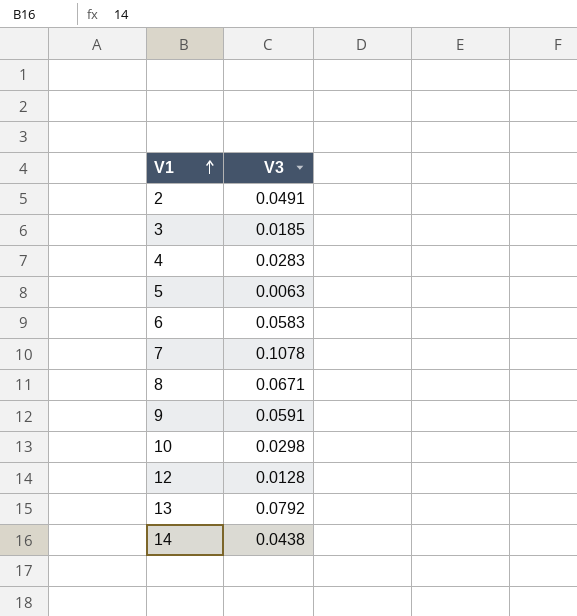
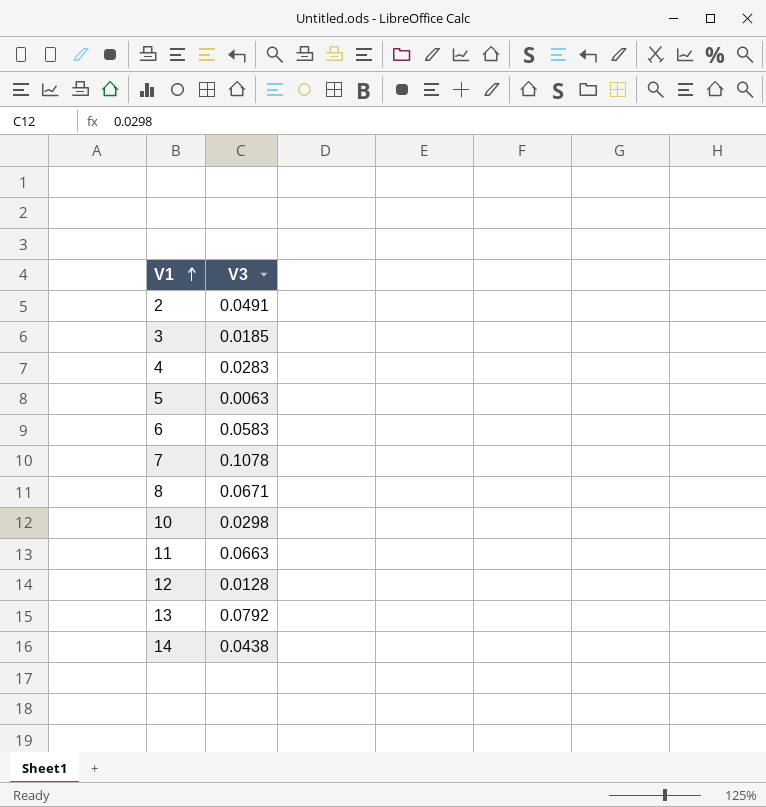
row 9: 0.0591 -> none
row 11: none -> 0.0663

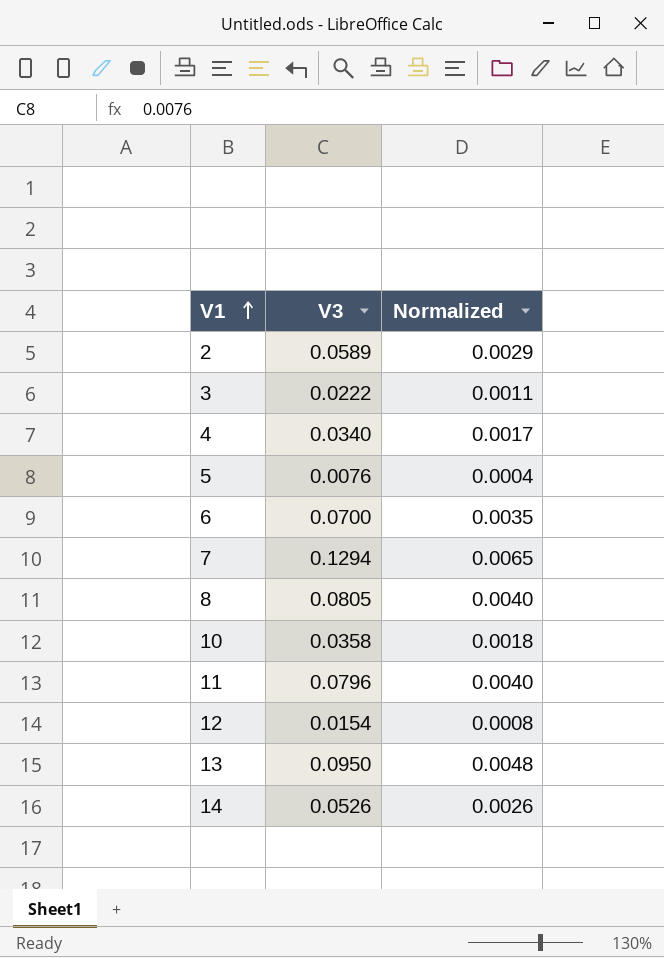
column Normalized | formula: none -> [V3] * 0.05
2 | V3: 0.0491 -> 0.0589
3 | V3: 0.0185 -> 0.0222
4 | V3: 0.0283 -> 0.0340
5 | V3: 0.0063 -> 0.0076
6 | V3: 0.0583 -> 0.0700
7 | V3: 0.1078 -> 0.1294
8 | V3: 0.0671 -> 0.0805
10 | V3: 0.0298 -> 0.0358
11 | V3: 0.0663 -> 0.0796
12 | V3: 0.0128 -> 0.0154
13 | V3: 0.0792 -> 0.0950
14 | V3: 0.0438 -> 0.0526

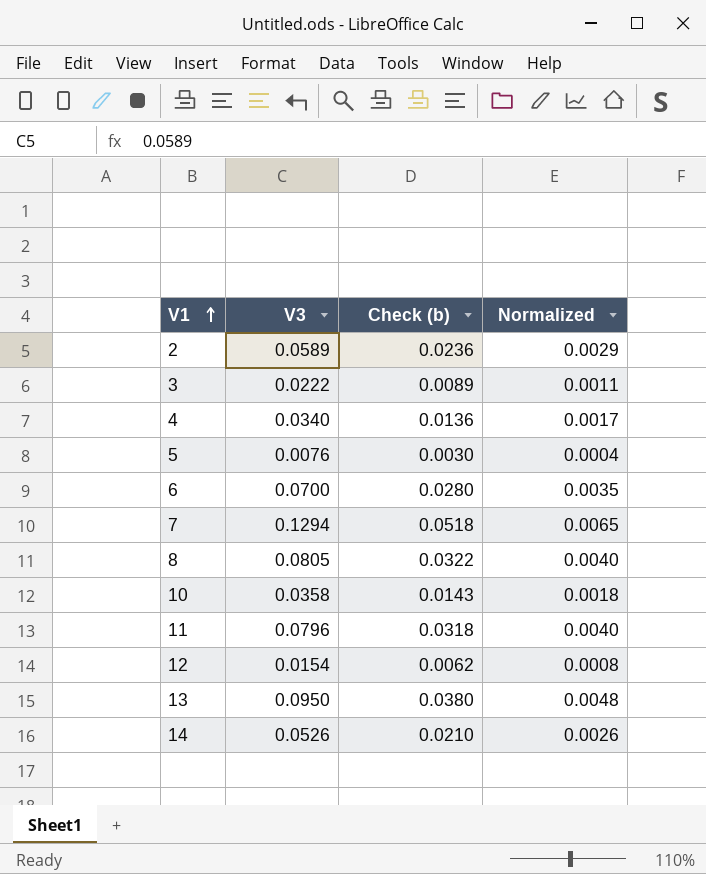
column Check (b) | formula: none -> [V3] * 0.4

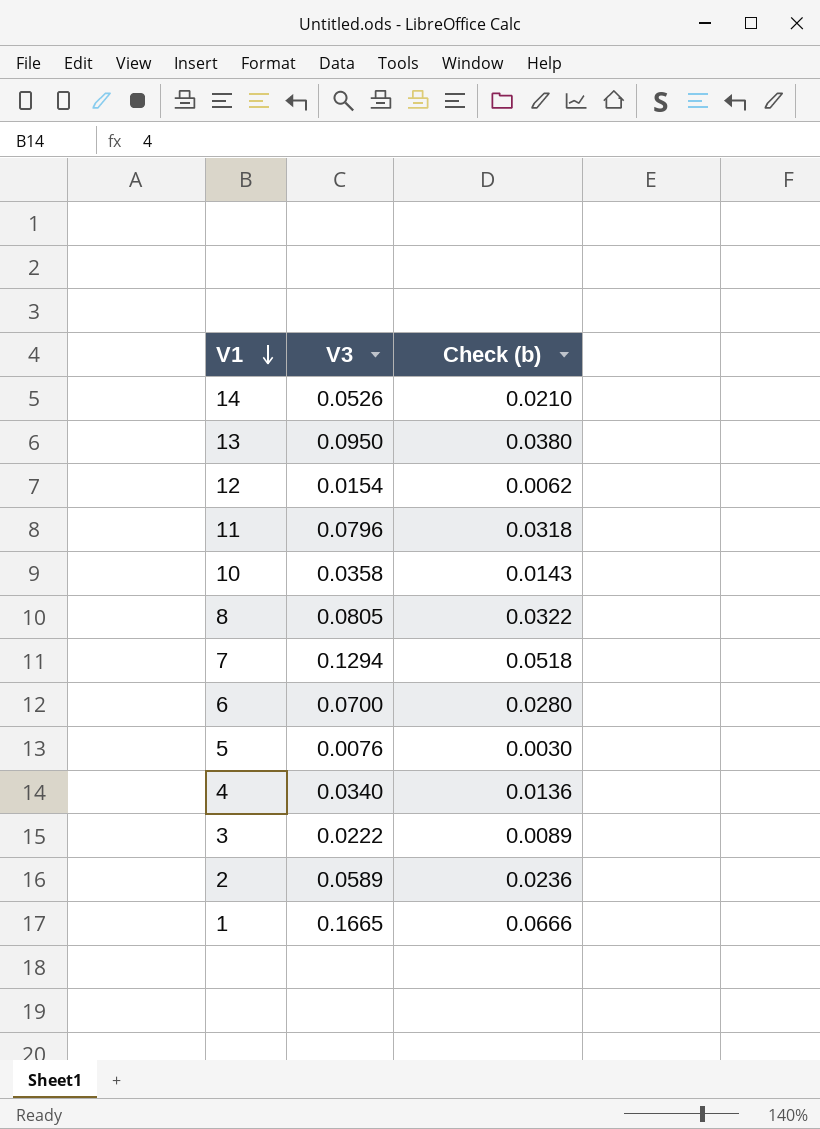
row order: V1 ascending -> V1 descending
column Normalized | formula: [V3] * 0.05 -> none
row 1: none -> 0.1665 | 0.0666

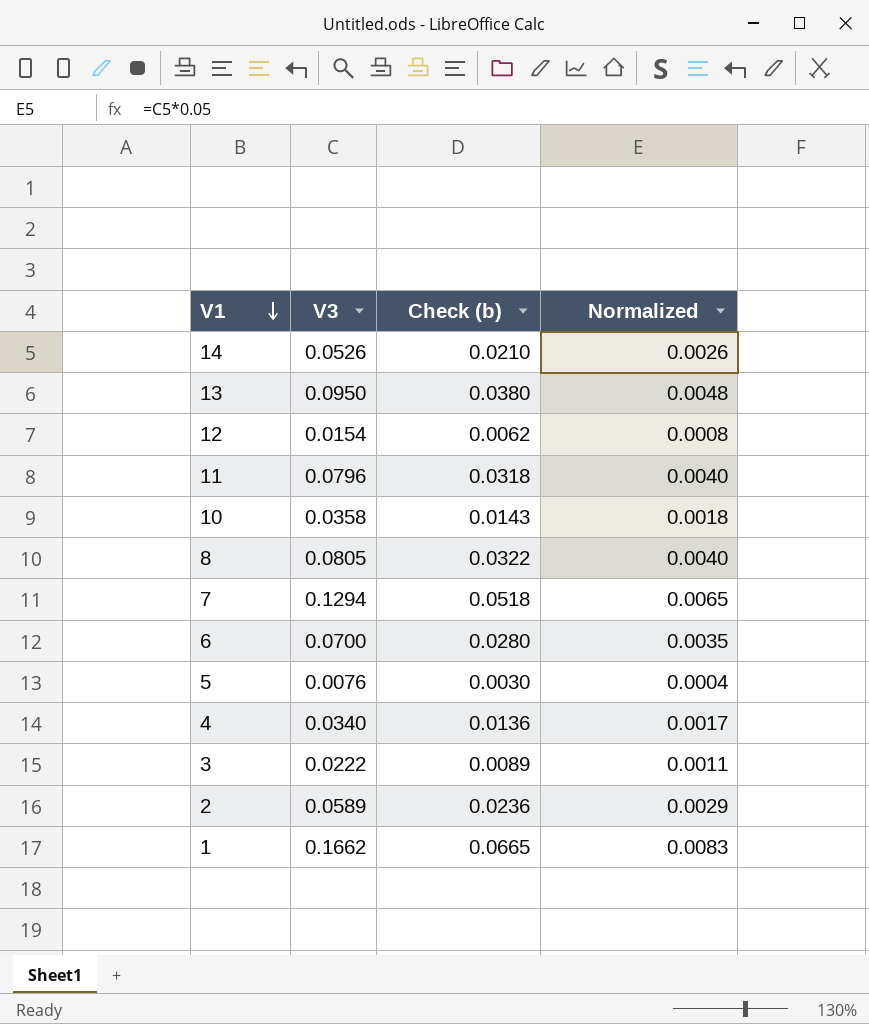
column Normalized | formula: none -> [V3] * 0.05
1 | V3: 0.1665 -> 0.1662
1 | Check (b): 0.0666 -> 0.0665

